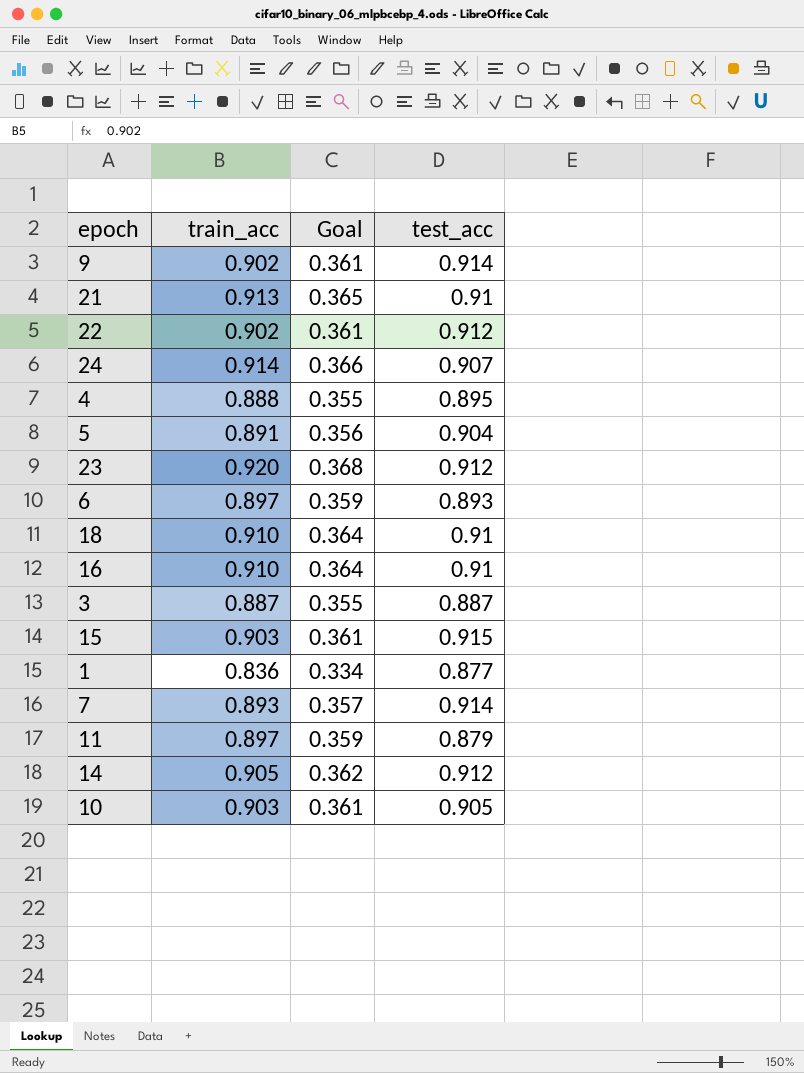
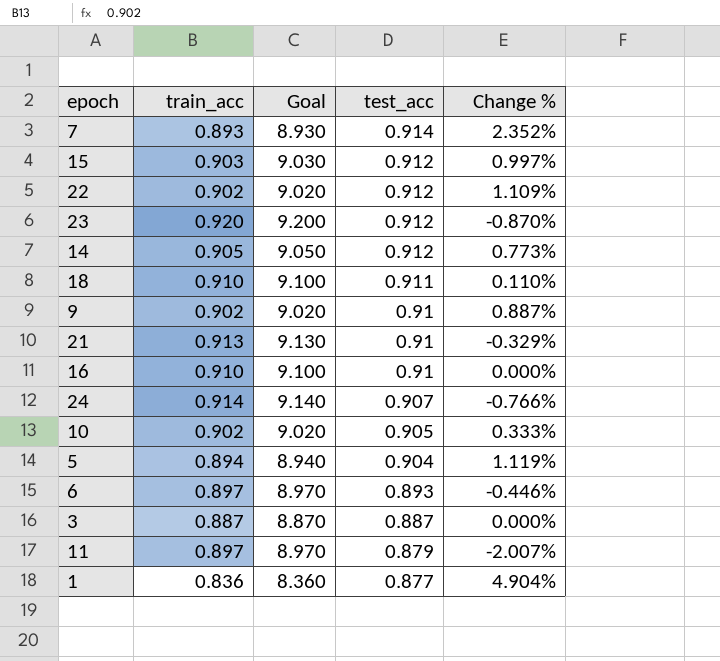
row order: none -> test_acc descending
column Goal | formula: [train_acc] * 0.4 -> [train_acc] * 10
column Change % | formula: none -> ([test_acc] - [train_acc]) / [train_acc]
row 4: 0.888 | 0.355 | 0.895 -> none
15 | test_acc: 0.915 -> 0.912
18 | test_acc: 0.91 -> 0.911
9 | test_acc: 0.914 -> 0.91
10 | train_acc: 0.903 -> 0.902
5 | train_acc: 0.891 -> 0.894

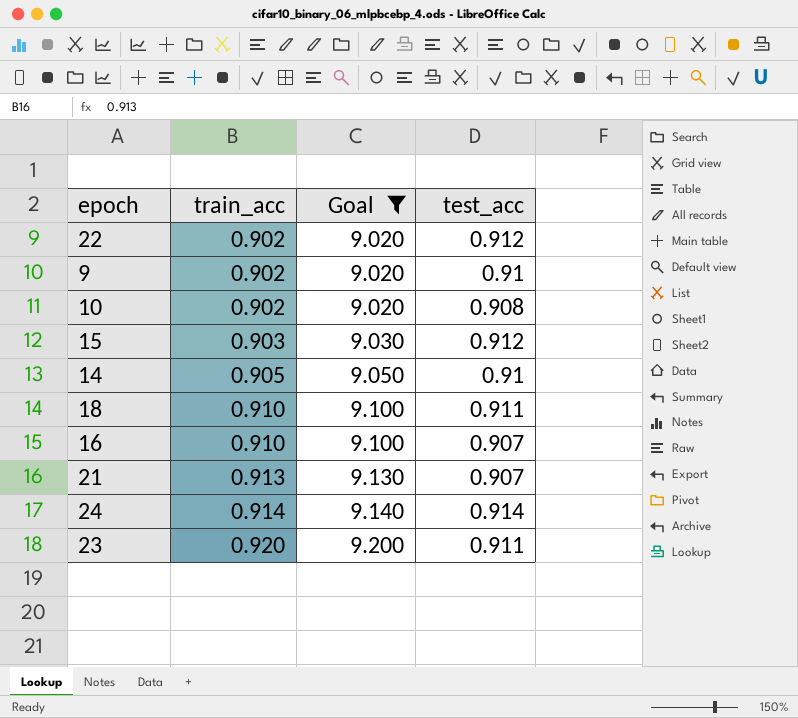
filter: none -> Goal >= 9.020
row order: test_acc descending -> train_acc ascending
column Change % | formula: ([test_acc] - [train_acc]) / [train_acc] -> none
10 | test_acc: 0.905 -> 0.908
14 | test_acc: 0.912 -> 0.91
16 | test_acc: 0.91 -> 0.907
21 | test_acc: 0.91 -> 0.907
24 | test_acc: 0.907 -> 0.914
23 | test_acc: 0.912 -> 0.911

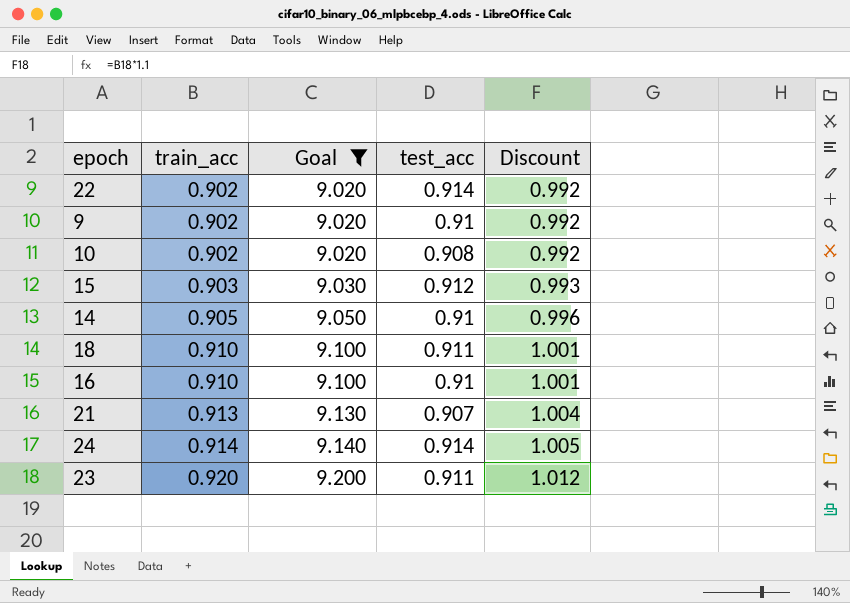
column Discount | formula: none -> [train_acc] * 1.1
22 | test_acc: 0.912 -> 0.914
16 | test_acc: 0.907 -> 0.91

